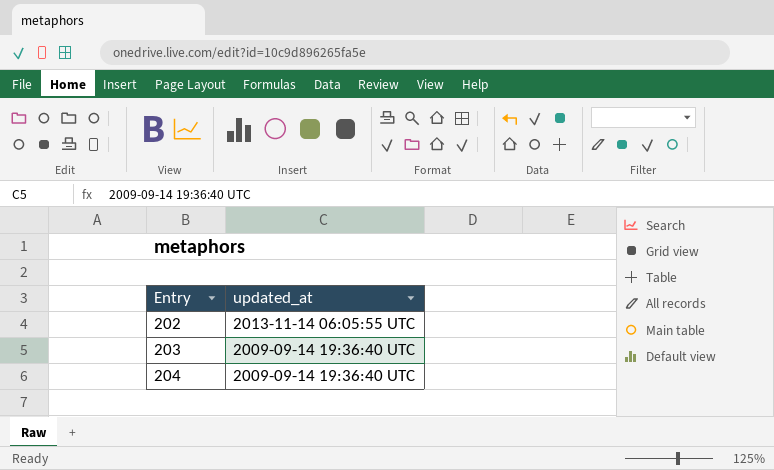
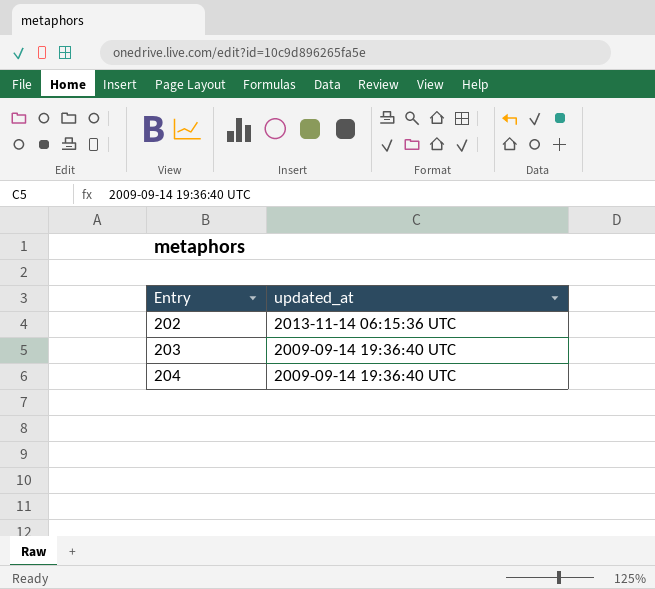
202 | updated_at: 2013-11-14 06:05:55 UTC -> 2013-11-14 06:15:36 UTC

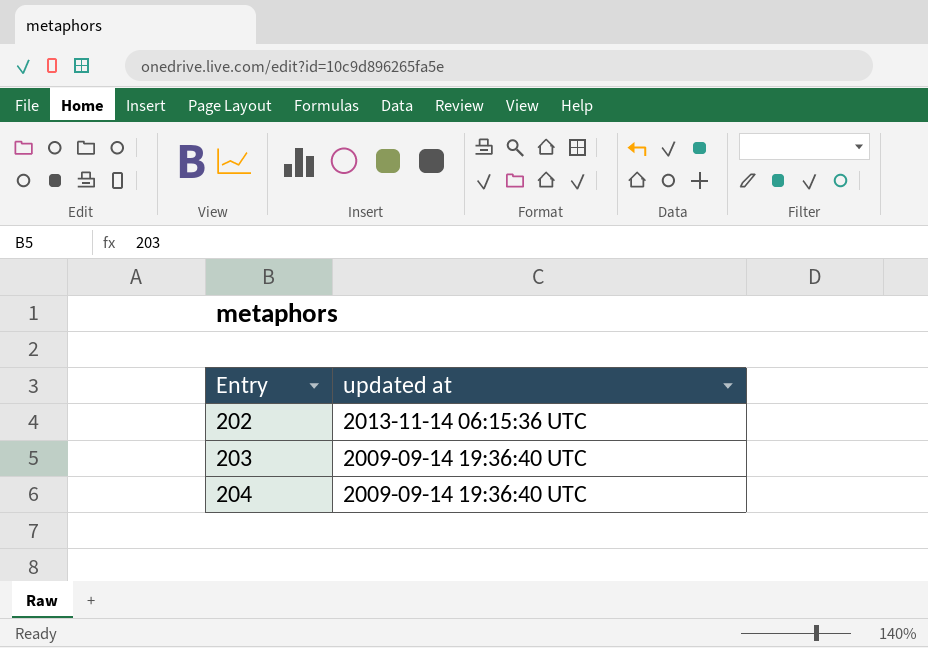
column name: updated_at -> updated at

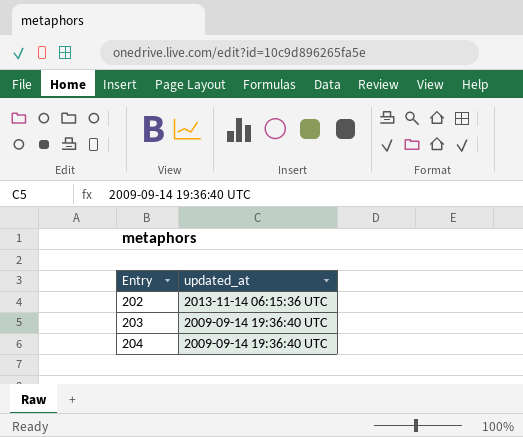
column name: updated at -> updated_at

